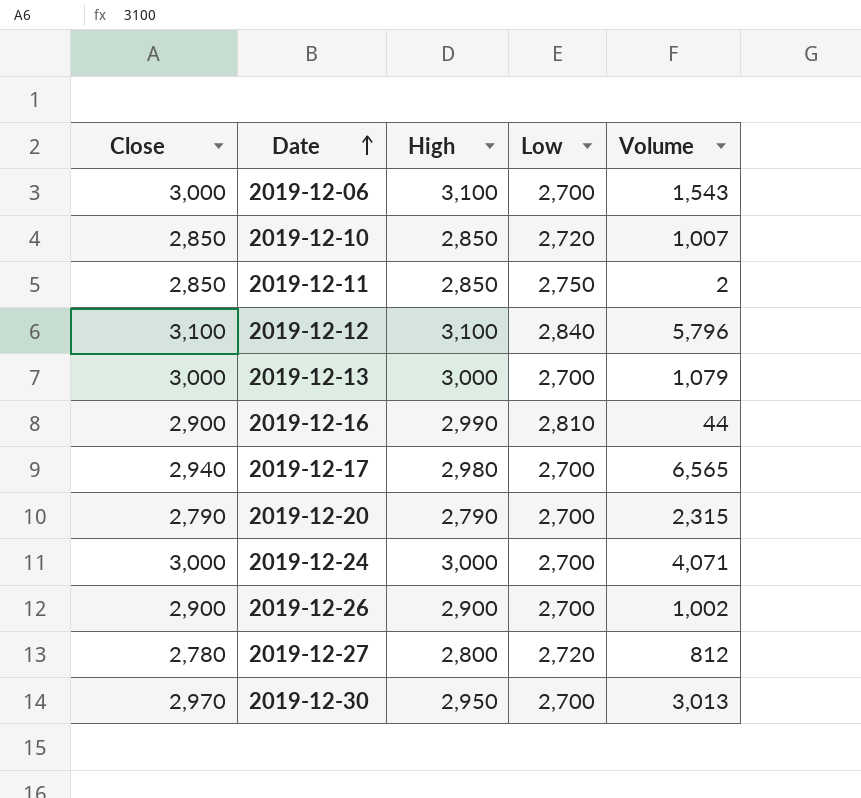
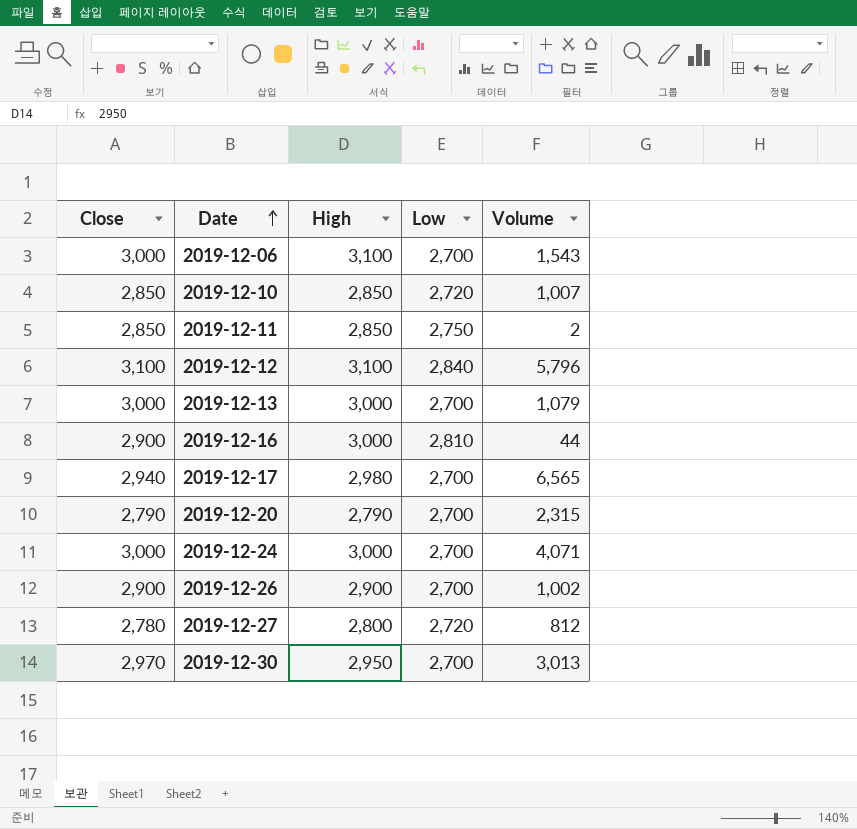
2019-12-16 | High: 2,990 -> 3,000

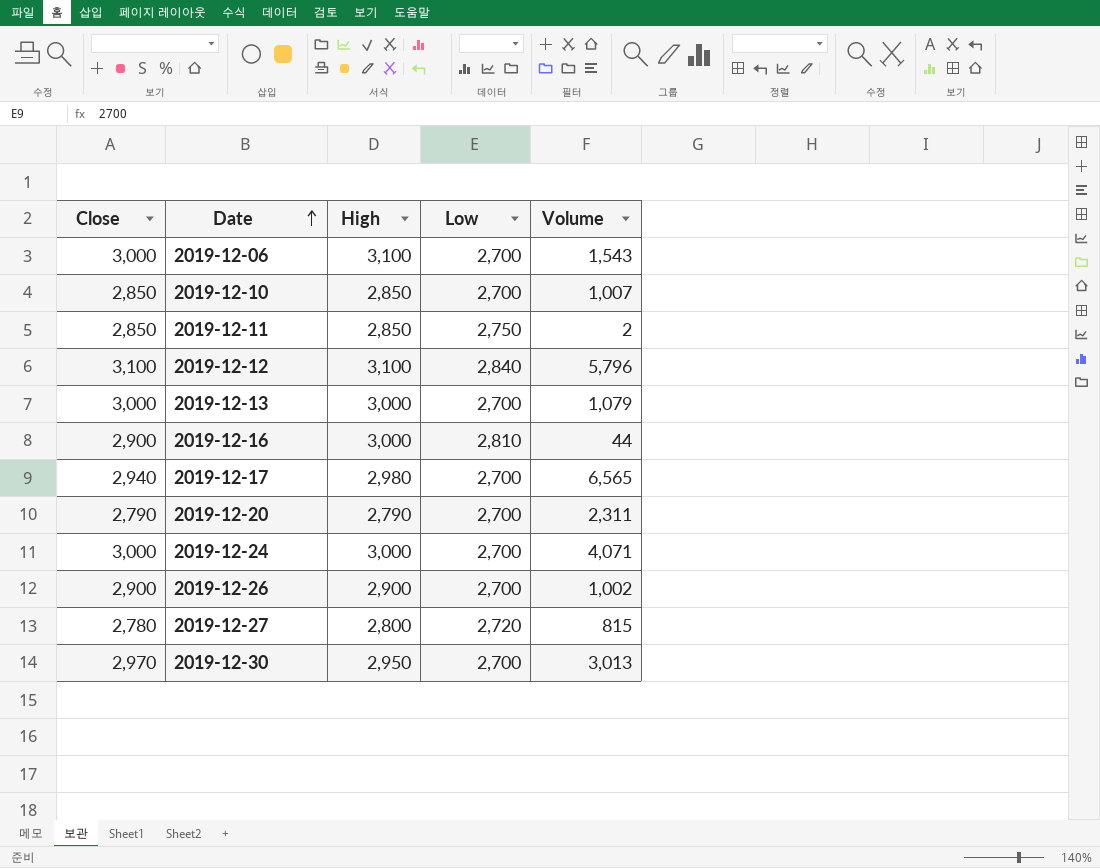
2019-12-10 | Low: 2,720 -> 2,700
2019-12-20 | Volume: 2,315 -> 2,311
2019-12-27 | Volume: 812 -> 815

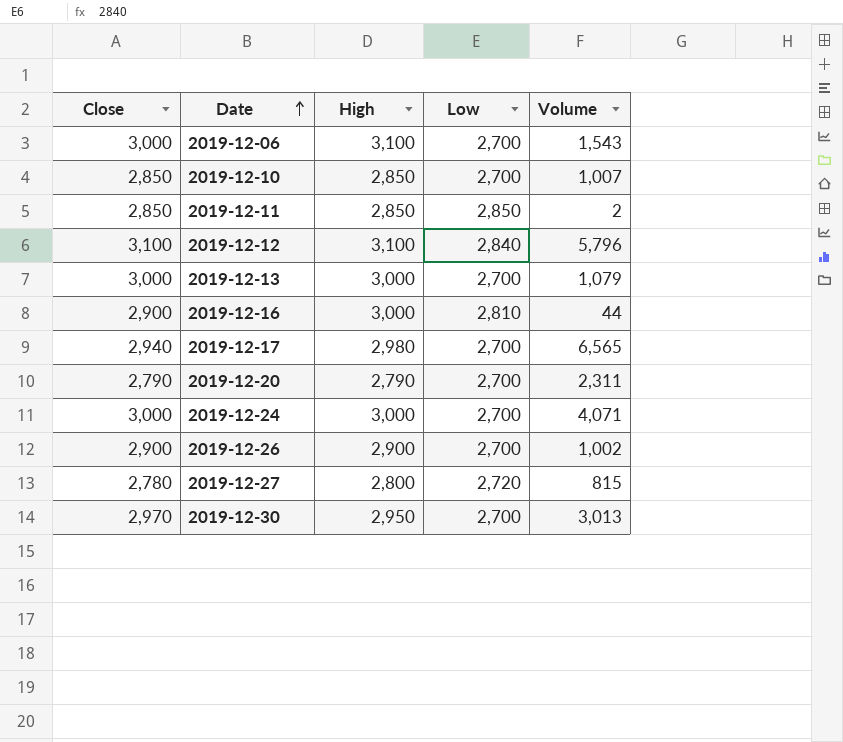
2019-12-11 | Low: 2,750 -> 2,850

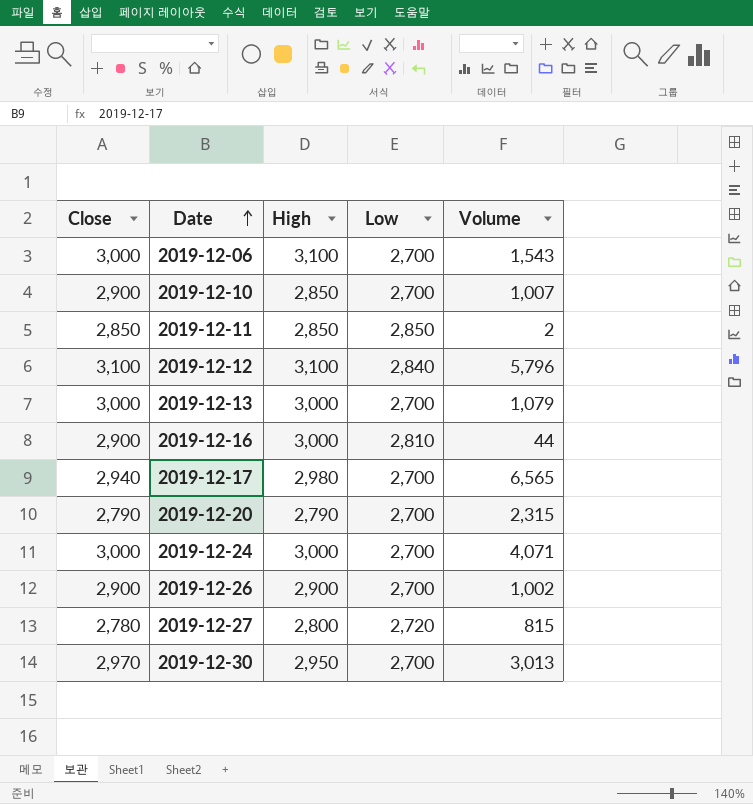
2019-12-10 | Close: 2,850 -> 2,900
2019-12-20 | Volume: 2,311 -> 2,315

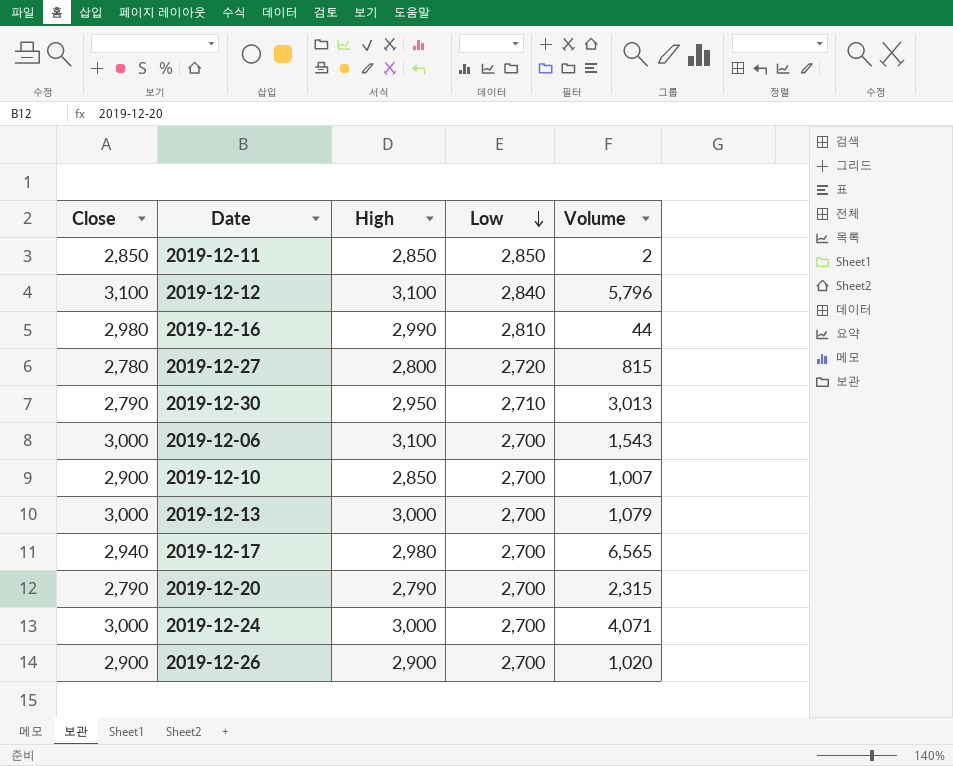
row order: Date ascending -> Low descending
2019-12-16 | Close: 2,900 -> 2,980
2019-12-16 | High: 3,000 -> 2,990
2019-12-30 | Close: 2,970 -> 2,790
2019-12-30 | Low: 2,700 -> 2,710
2019-12-26 | Volume: 1,002 -> 1,020

